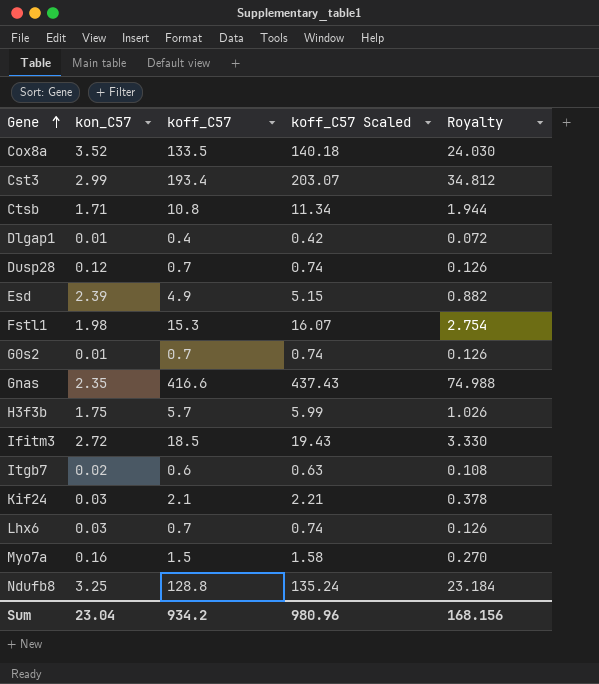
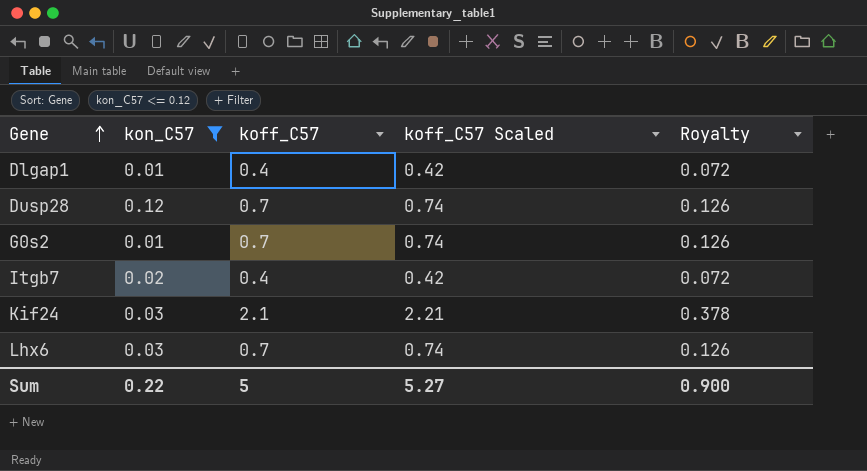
filter: none -> kon_C57 <= 0.12
Itgb7 | koff_C57: 0.6 -> 0.4
Itgb7 | koff_C57 Scaled: 0.63 -> 0.42
Itgb7 | Royalty: 0.108 -> 0.072
Sum | kon_C57: 23.04 -> 0.22
Sum | koff_C57: 934.2 -> 5
Sum | koff_C57 Scaled: 980.96 -> 5.27
Sum | Royalty: 168.156 -> 0.900

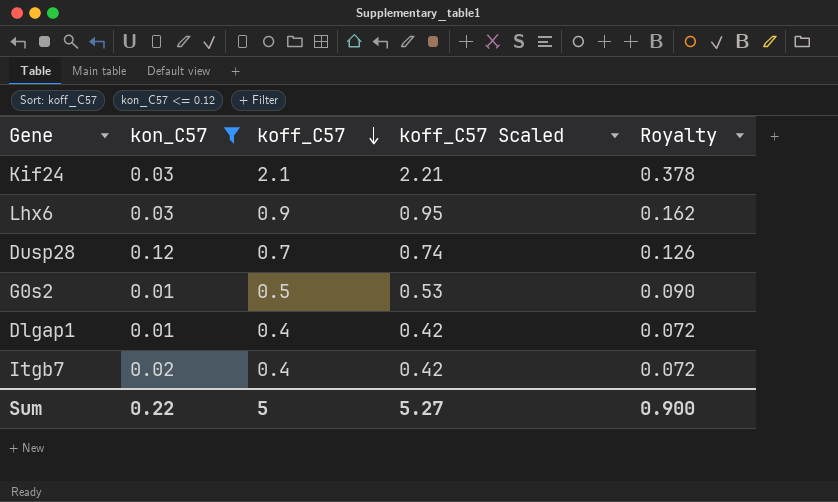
row order: Gene ascending -> koff_C57 descending
Lhx6 | koff_C57: 0.7 -> 0.9
Lhx6 | koff_C57 Scaled: 0.74 -> 0.95
Lhx6 | Royalty: 0.126 -> 0.162
G0s2 | koff_C57: 0.7 -> 0.5
G0s2 | koff_C57 Scaled: 0.74 -> 0.53
G0s2 | Royalty: 0.126 -> 0.090

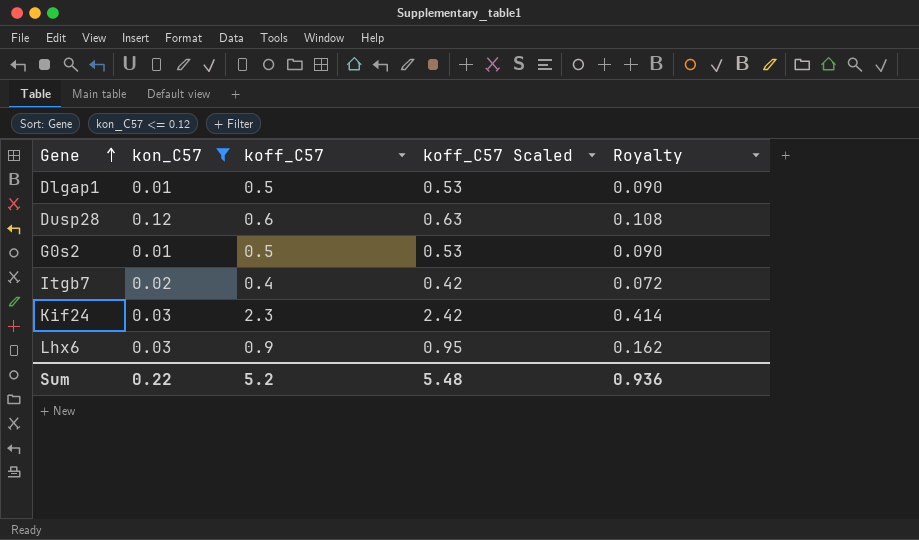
row order: koff_C57 descending -> Gene ascending
Dlgap1 | koff_C57: 0.4 -> 0.5
Dlgap1 | koff_C57 Scaled: 0.42 -> 0.53
Dlgap1 | Royalty: 0.072 -> 0.090
Dusp28 | koff_C57: 0.7 -> 0.6
Dusp28 | koff_C57 Scaled: 0.74 -> 0.63
Dusp28 | Royalty: 0.126 -> 0.108
Kif24 | koff_C57: 2.1 -> 2.3
Kif24 | koff_C57 Scaled: 2.21 -> 2.42
Kif24 | Royalty: 0.378 -> 0.414
Sum | koff_C57: 5 -> 5.2
Sum | koff_C57 Scaled: 5.27 -> 5.48
Sum | Royalty: 0.900 -> 0.936

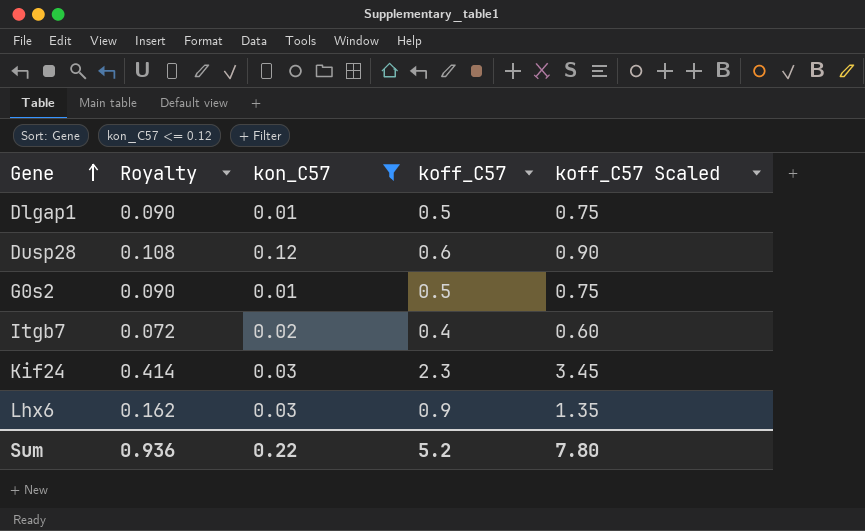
column Royalty | position: 5 -> 2
column koff_C57 Scaled | formula: [koff_C57] * 1.05 -> [koff_C57] * 1.5
Sum | koff_C57 Scaled: 5.48 -> 7.80

